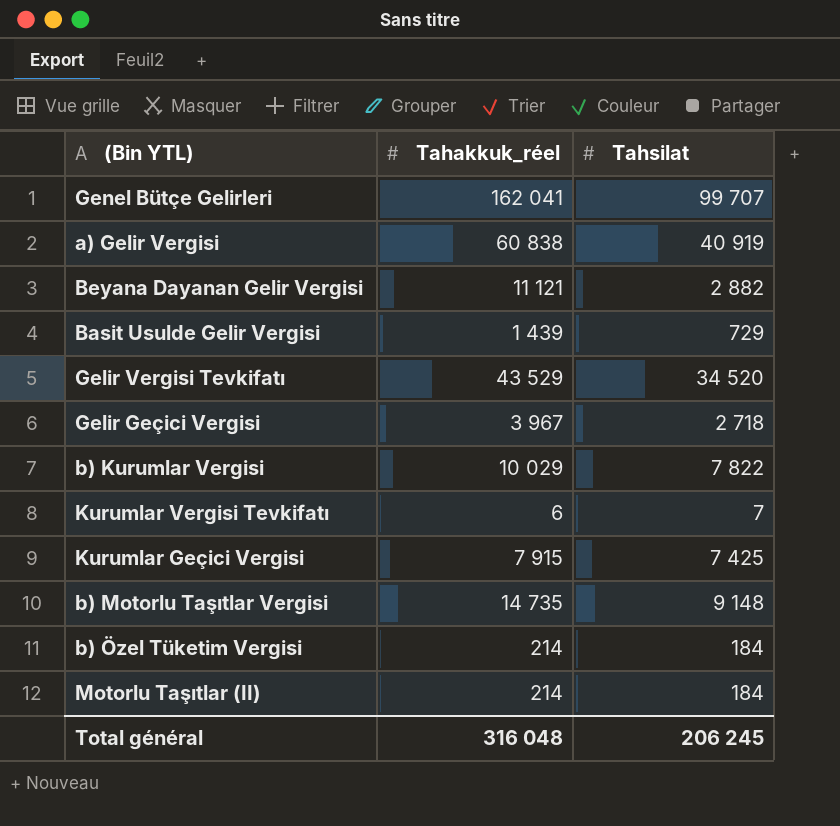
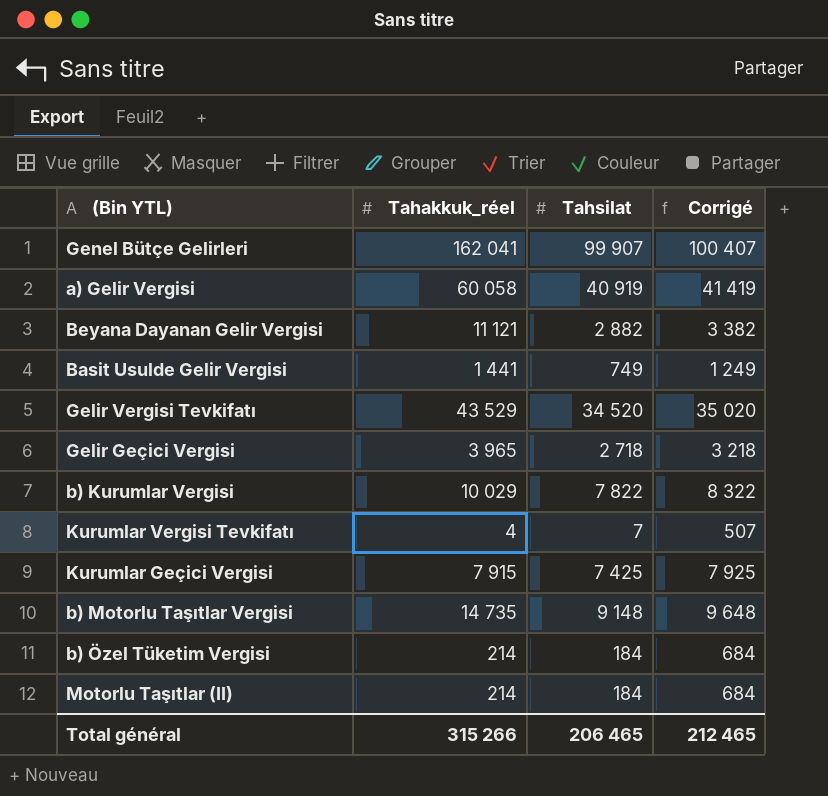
column Corrigé | formula: none -> [Tahsilat] + 500
Genel Bütçe Gelirleri | Tahsilat: 99 707 -> 99 907
a) Gelir Vergisi | Tahakkuk_réel: 60 838 -> 60 058
Basit Usulde Gelir Vergisi | Tahakkuk_réel: 1 439 -> 1 441
Basit Usulde Gelir Vergisi | Tahsilat: 729 -> 749
Gelir Geçici Vergisi | Tahakkuk_réel: 3 967 -> 3 965
Kurumlar Vergisi Tevkifatı | Tahakkuk_réel: 6 -> 4
Total général | Tahakkuk_réel: 316 048 -> 315 266
Total général | Tahsilat: 206 245 -> 206 465

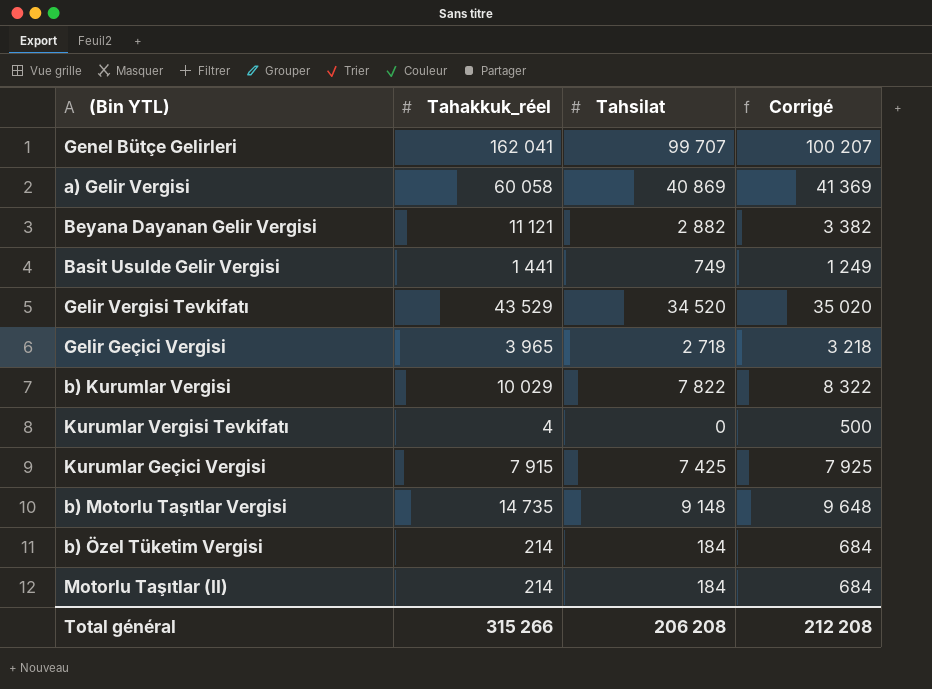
Genel Bütçe Gelirleri | Tahsilat: 99 907 -> 99 707
Genel Bütçe Gelirleri | Corrigé: 100 407 -> 100 207
a) Gelir Vergisi | Tahsilat: 40 919 -> 40 869
a) Gelir Vergisi | Corrigé: 41 419 -> 41 369
Kurumlar Vergisi Tevkifatı | Tahsilat: 7 -> 0
Kurumlar Vergisi Tevkifatı | Corrigé: 507 -> 500
Total général | Tahsilat: 206 465 -> 206 208
Total général | Corrigé: 212 465 -> 212 208

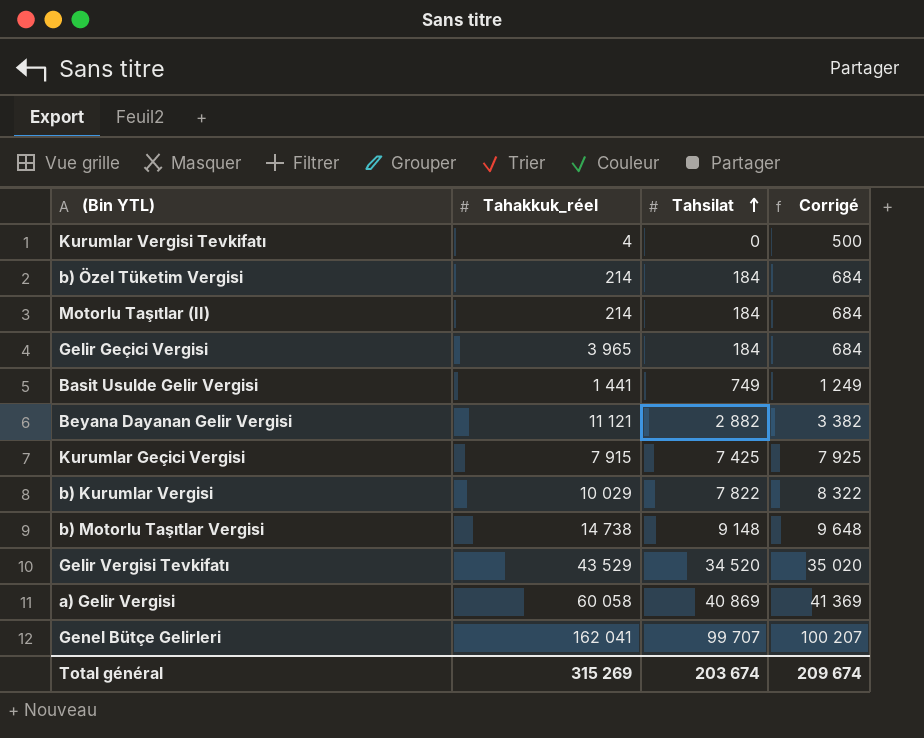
row order: none -> Tahsilat ascending
Gelir Geçici Vergisi | Tahsilat: 2 718 -> 184
Gelir Geçici Vergisi | Corrigé: 3 218 -> 684
b) Motorlu Taşıtlar Vergisi | Tahakkuk_réel: 14 735 -> 14 738
Total général | Tahakkuk_réel: 315 266 -> 315 269
Total général | Tahsilat: 206 208 -> 203 674
Total général | Corrigé: 212 208 -> 209 674

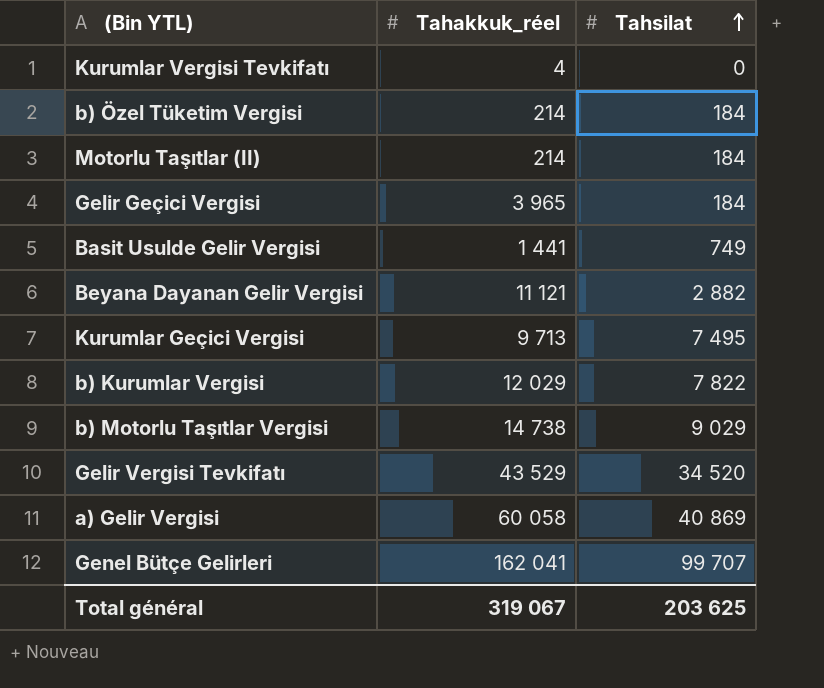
column Corrigé | formula: [Tahsilat] + 500 -> none
Kurumlar Geçici Vergisi | Tahakkuk_réel: 7 915 -> 9 713
Kurumlar Geçici Vergisi | Tahsilat: 7 425 -> 7 495
b) Kurumlar Vergisi | Tahakkuk_réel: 10 029 -> 12 029
b) Motorlu Taşıtlar Vergisi | Tahsilat: 9 148 -> 9 029
Total général | Tahakkuk_réel: 315 269 -> 319 067
Total général | Tahsilat: 203 674 -> 203 625

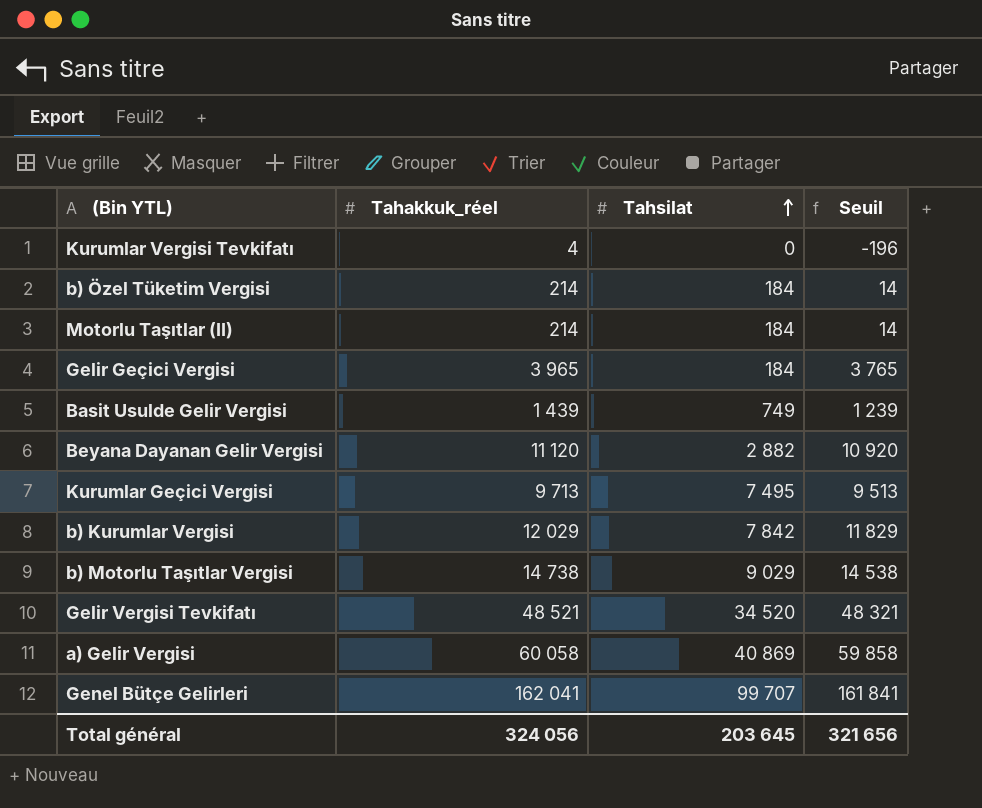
column Seuil | formula: none -> [Tahakkuk_réel] - 200
Basit Usulde Gelir Vergisi | Tahakkuk_réel: 1 441 -> 1 439
Beyana Dayanan Gelir Vergisi | Tahakkuk_réel: 11 121 -> 11 120
b) Kurumlar Vergisi | Tahsilat: 7 822 -> 7 842
Gelir Vergisi Tevkifatı | Tahakkuk_réel: 43 529 -> 48 521
Total général | Tahakkuk_réel: 319 067 -> 324 056
Total général | Tahsilat: 203 625 -> 203 645

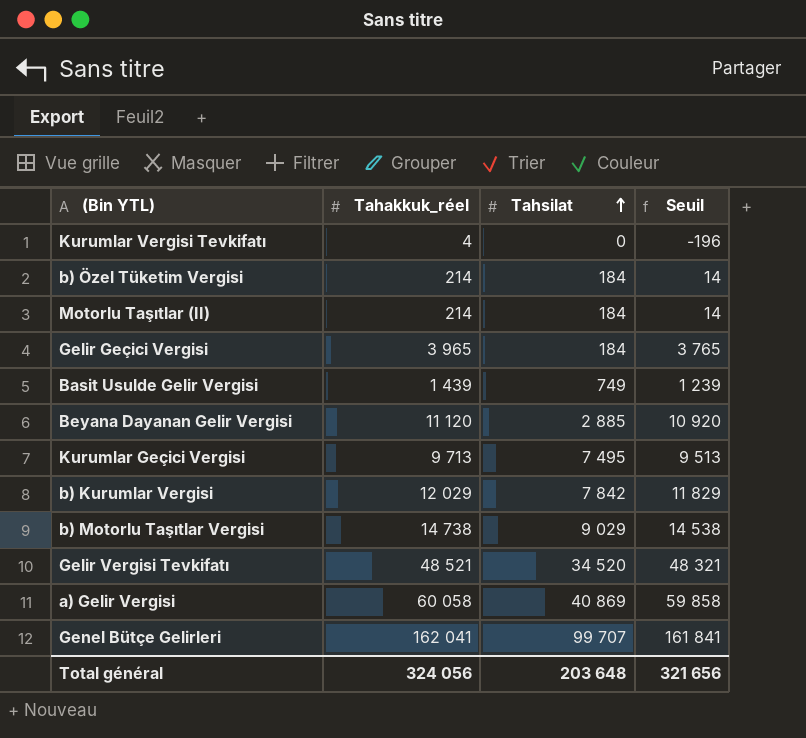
Beyana Dayanan Gelir Vergisi | Tahsilat: 2 882 -> 2 885
Total général | Tahsilat: 203 645 -> 203 648

